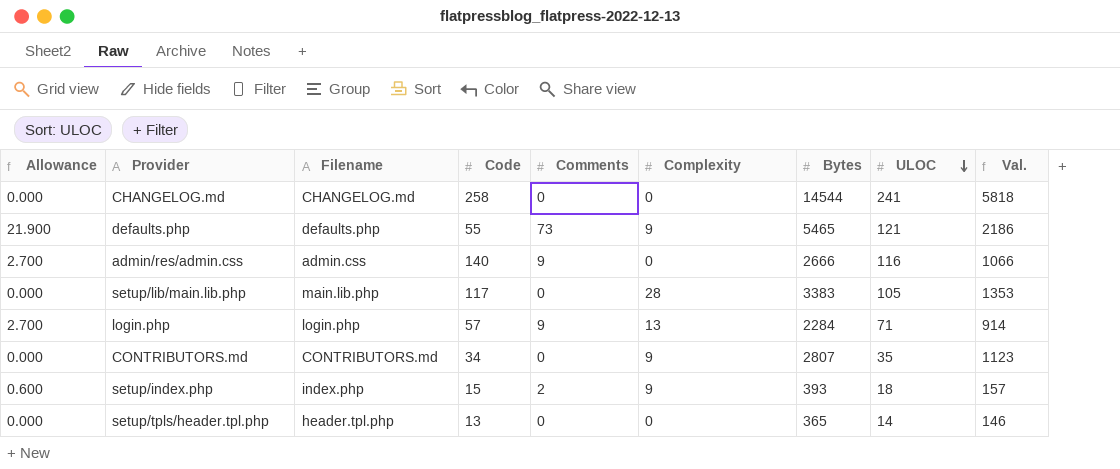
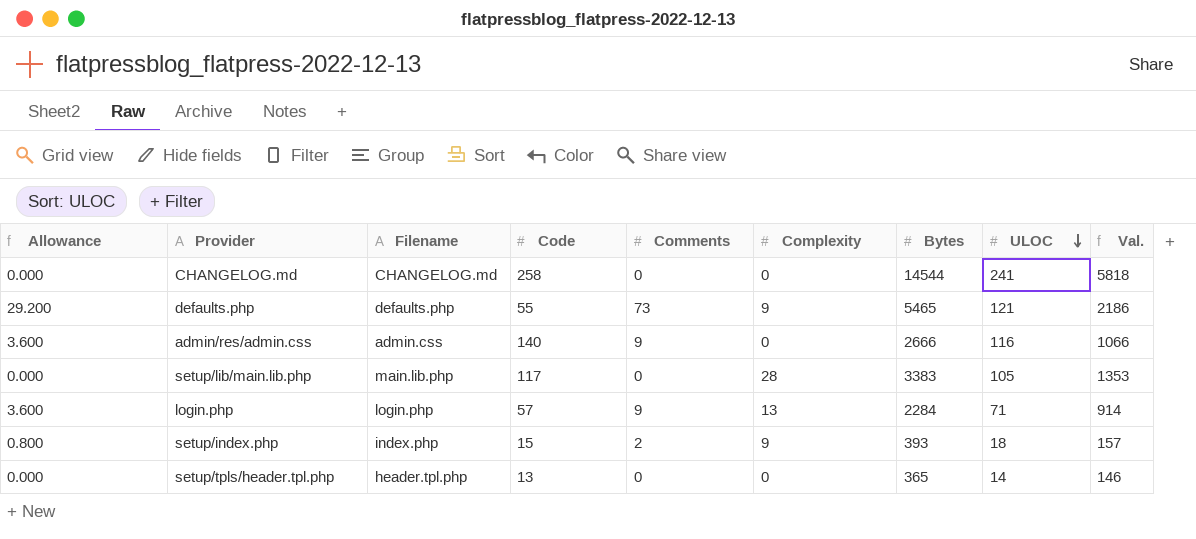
column Allowance | formula: [Comments] * 0.3 -> [Comments] * 0.4
row CONTRIBUTORS.md: 0.000 | CONTRIBUTORS.md | 34 | 0 | 9 | 2807 | 35 | 1123 -> none

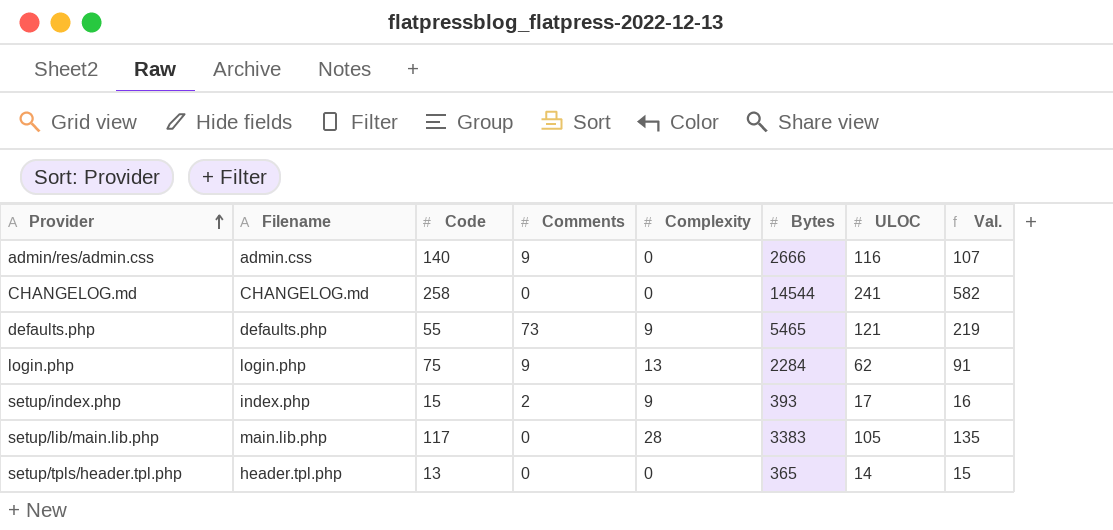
row order: ULOC descending -> Provider ascending
column Allowance | formula: [Comments] * 0.4 -> none
column Val. | formula: [Bytes] * 0.4 -> [Bytes] * 0.04
login.php | Code: 57 -> 75
login.php | ULOC: 71 -> 62
setup/index.php | ULOC: 18 -> 17

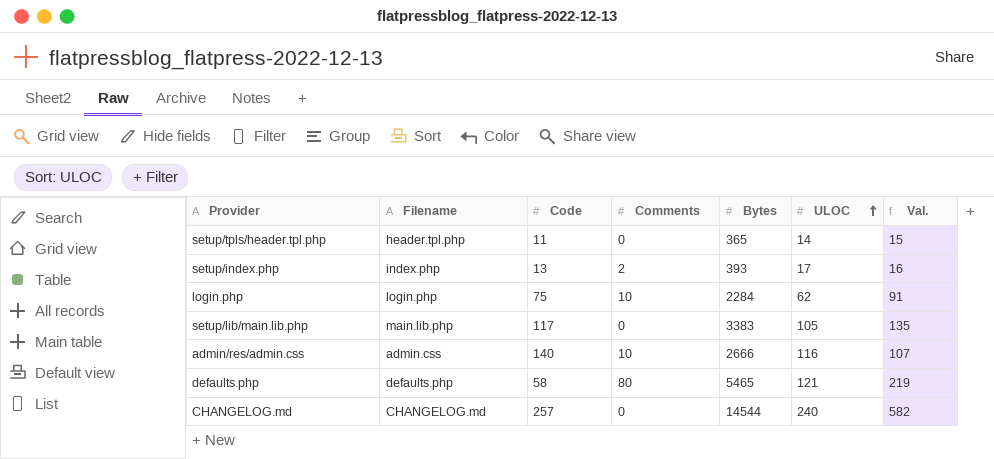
row order: Provider ascending -> ULOC ascending
column Complexity | position: 5 -> none
setup/tpls/header.tpl.php | Code: 13 -> 11
setup/index.php | Code: 15 -> 13
login.php | Comments: 9 -> 10
admin/res/admin.css | Comments: 9 -> 10
defaults.php | Code: 55 -> 58
defaults.php | Comments: 73 -> 80
CHANGELOG.md | Code: 258 -> 257
CHANGELOG.md | ULOC: 241 -> 240

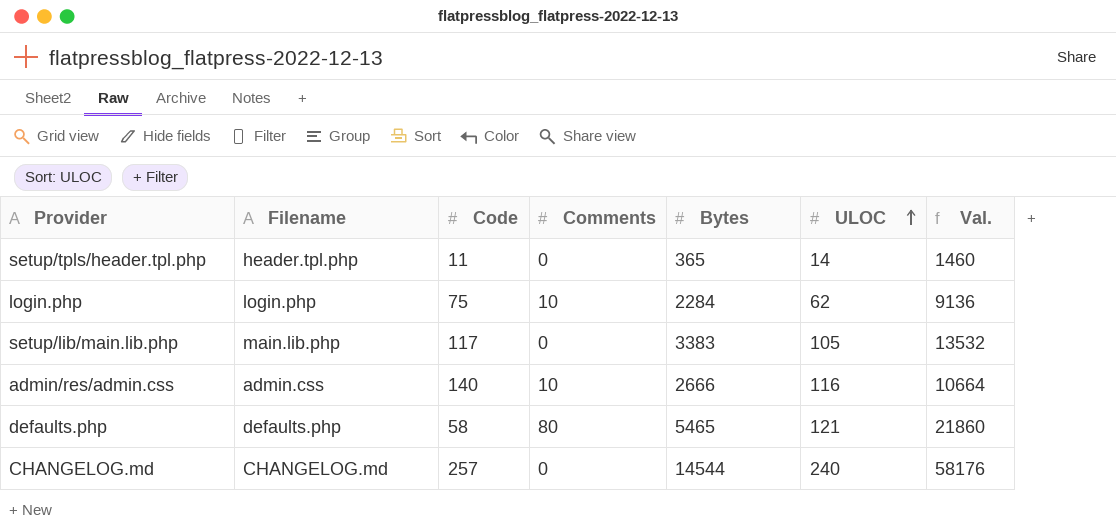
column Val. | formula: [Bytes] * 0.04 -> [Bytes] * 4
row setup/index.php: index.php | 13 | 2 | 393 | 17 | 16 -> none

